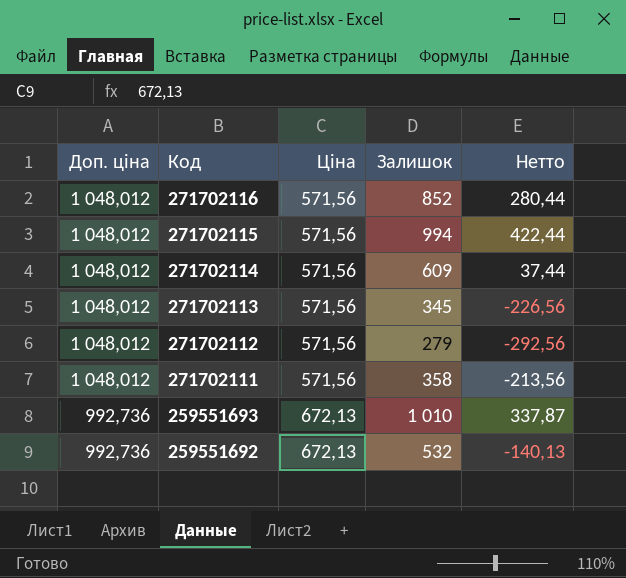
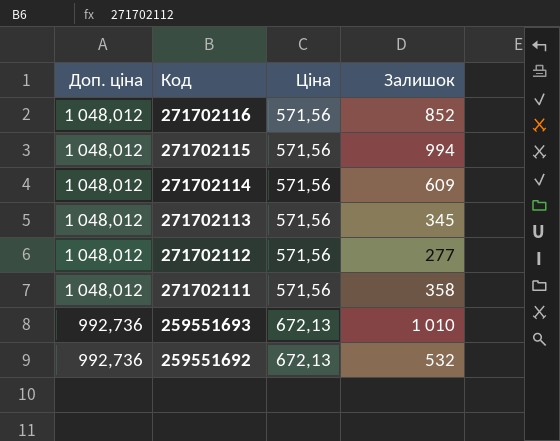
column Нетто | formula: [Залишок] - [Ціна] -> none
271702112 | Залишок: 279 -> 277

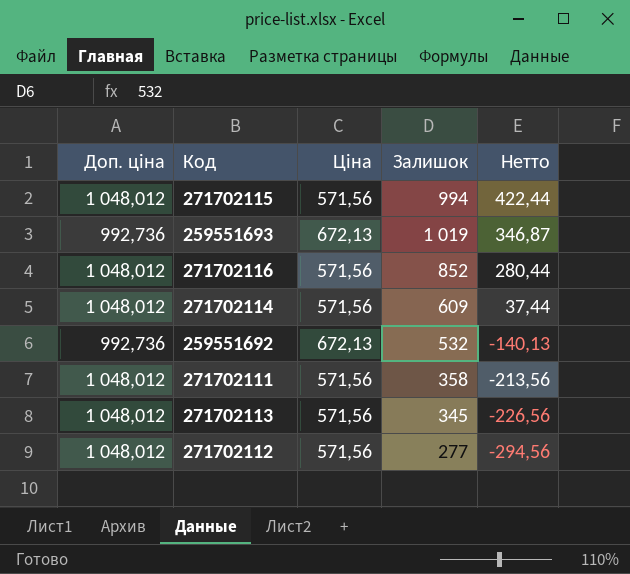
row order: Доп. ціна descending -> Нетто descending
column Нетто | formula: none -> [Залишок] - [Ціна]
259551693 | Залишок: 1 010 -> 1 019

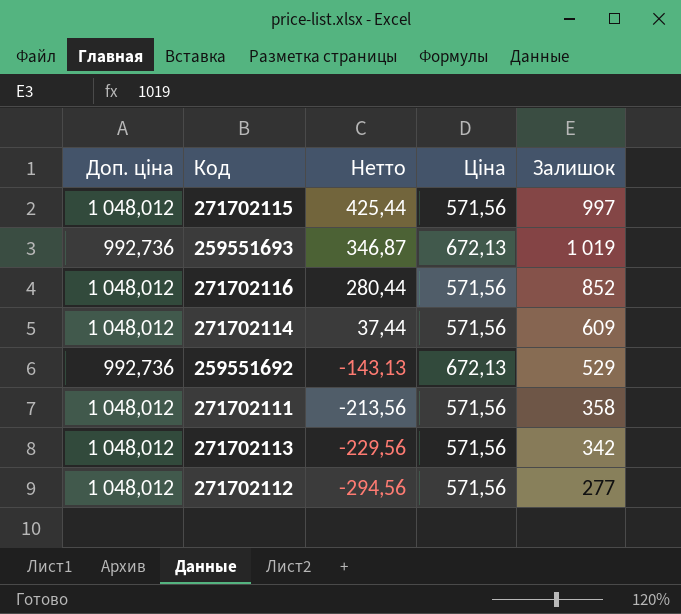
column Нетто | position: 5 -> 3
271702115 | Нетто: 422,44 -> 425,44
271702115 | Залишок: 994 -> 997
259551692 | Нетто: -140,13 -> -143,13
259551692 | Залишок: 532 -> 529
271702113 | Нетто: -226,56 -> -229,56
271702113 | Залишок: 345 -> 342

